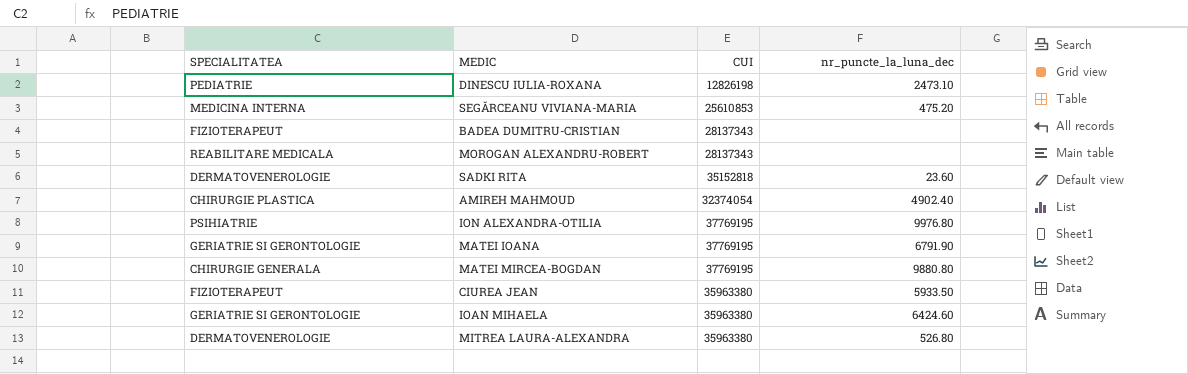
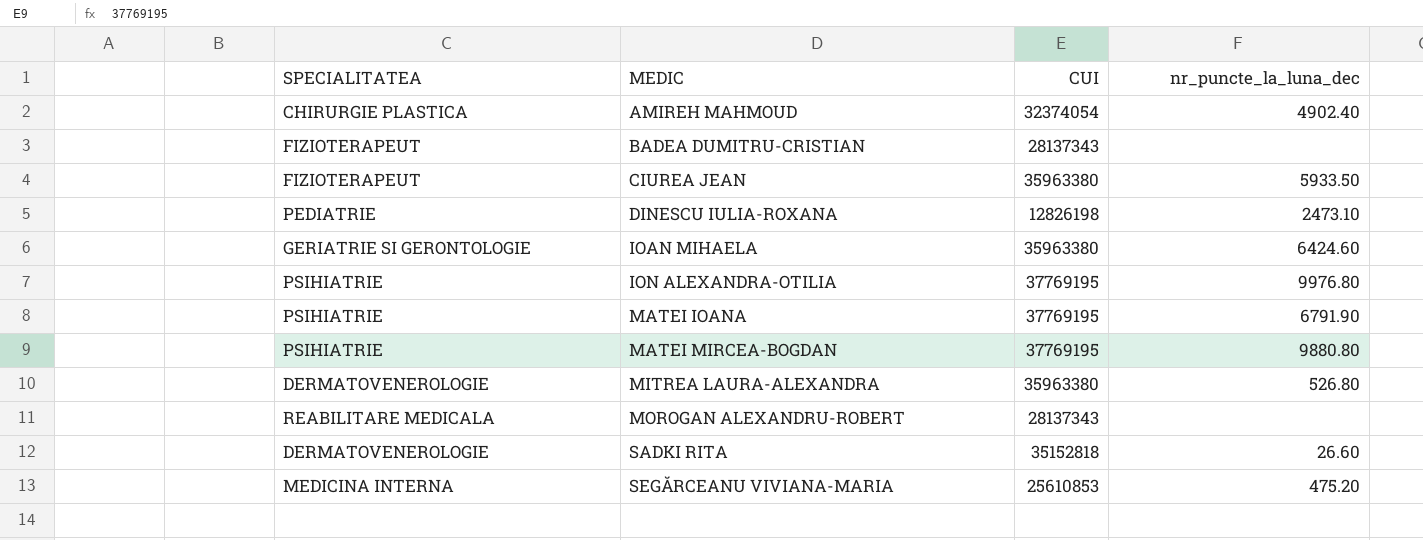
row order: none -> MEDIC ascending
MATEI IOANA | SPECIALITATEA: GERIATRIE SI GERONTOLOGIE -> PSIHIATRIE
MATEI MIRCEA-BOGDAN | SPECIALITATEA: CHIRURGIE GENERALA -> PSIHIATRIE
SADKI RITA | nr_puncte_la_luna_dec: 23.60 -> 26.60

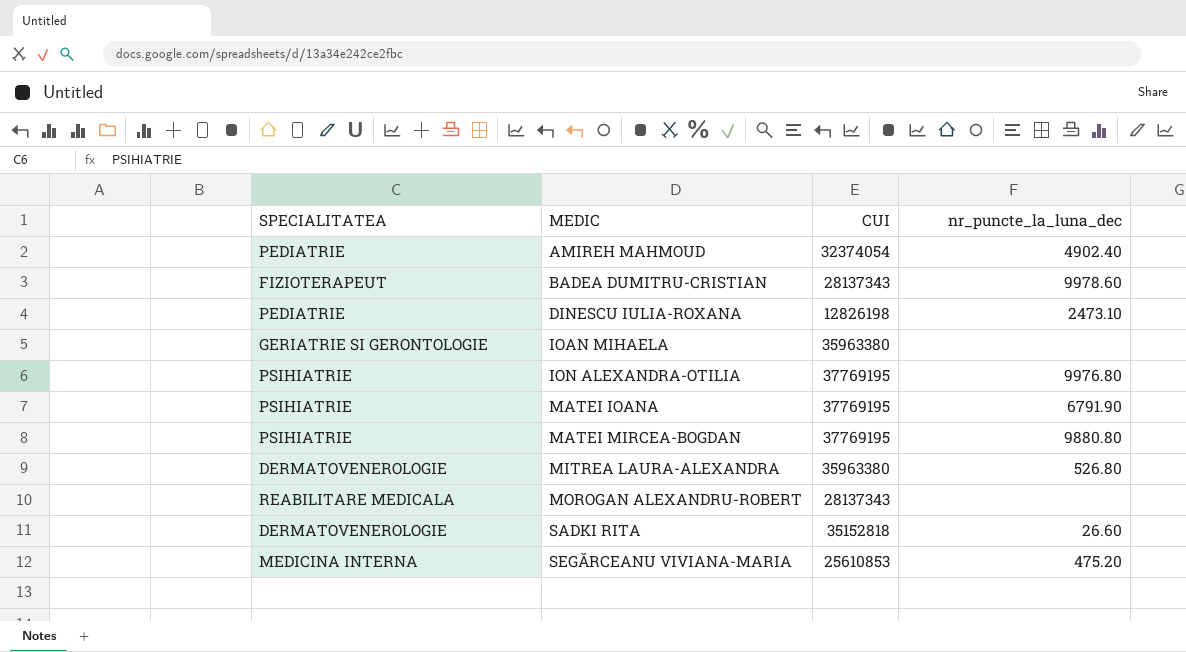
row CIUREA JEAN: FIZIOTERAPEUT | 35963380 | 5933.50 -> none
AMIREH MAHMOUD | SPECIALITATEA: CHIRURGIE PLASTICA -> PEDIATRIE
BADEA DUMITRU-CRISTIAN | nr_puncte_la_luna_dec: none -> 9978.60
IOAN MIHAELA | nr_puncte_la_luna_dec: 6424.60 -> none

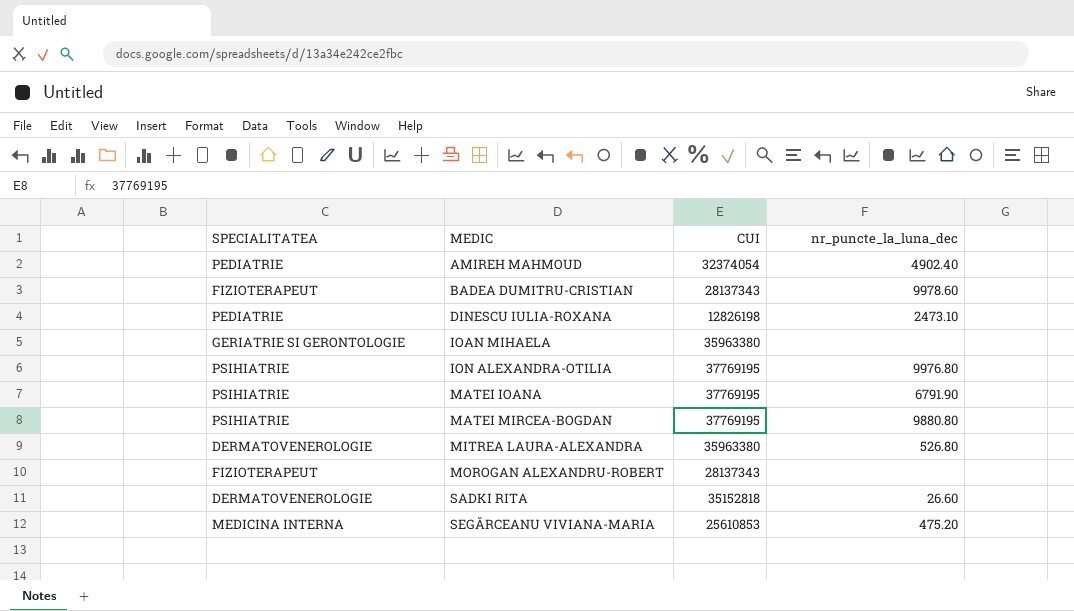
MOROGAN ALEXANDRU-ROBERT | SPECIALITATEA: REABILITARE MEDICALA -> FIZIOTERAPEUT

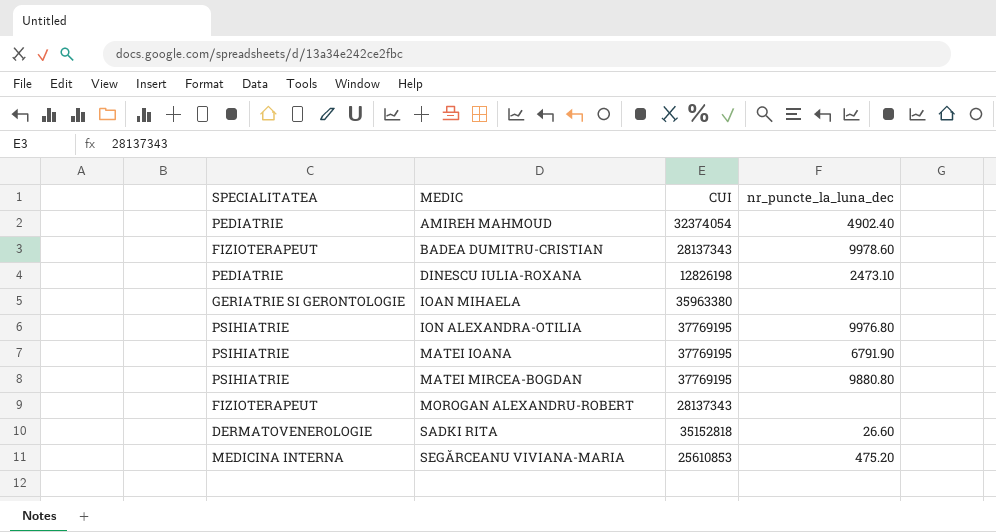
row MITREA LAURA-ALEXANDRA: DERMATOVENEROLOGIE | 35963380 | 526.80 -> none

